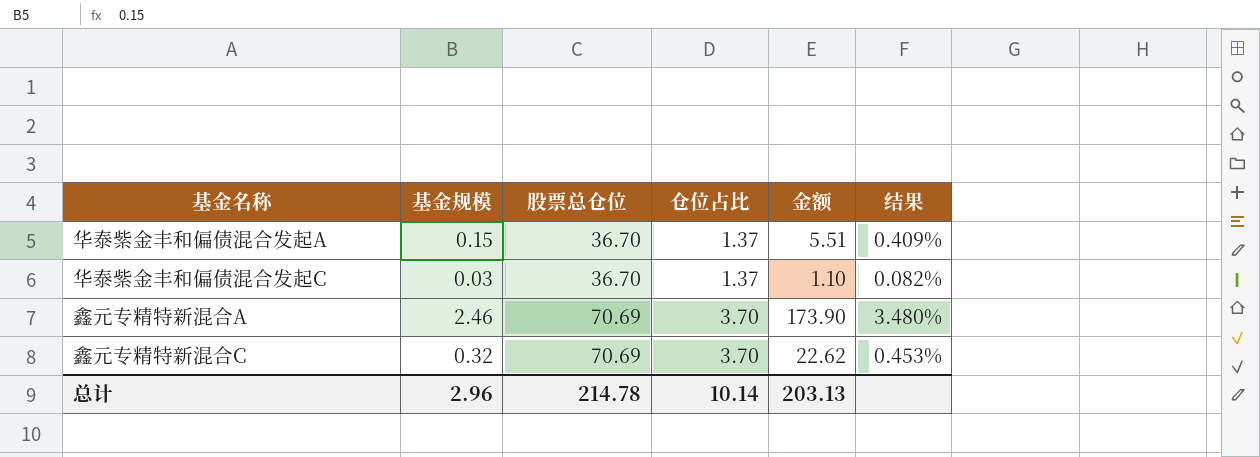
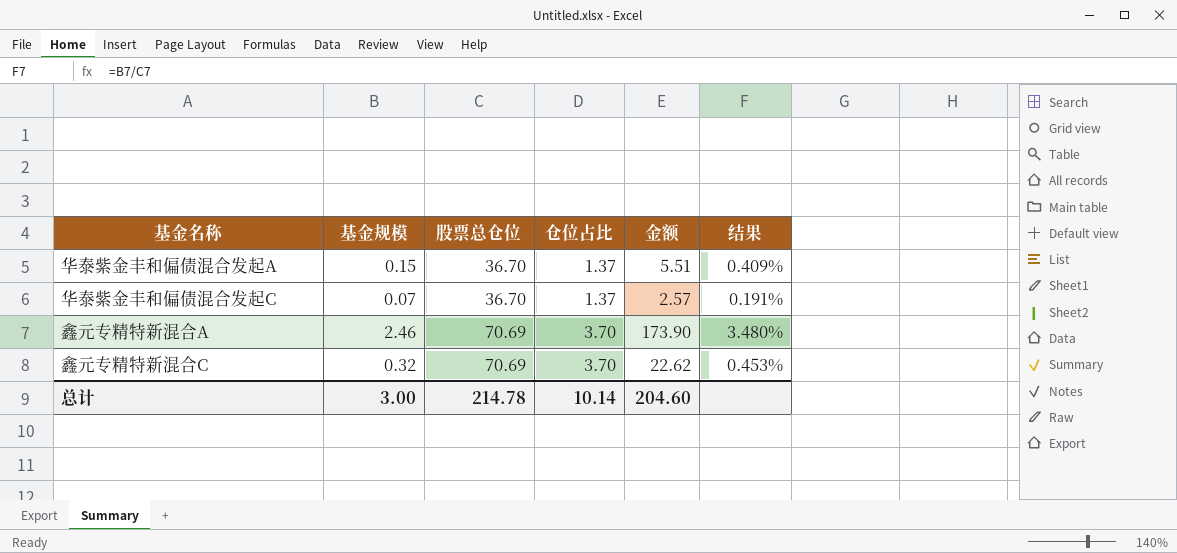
华泰紫金丰和偏债混合发起C | 基金规模: 0.03 -> 0.07
华泰紫金丰和偏债混合发起C | 金额: 1.10 -> 2.57
华泰紫金丰和偏债混合发起C | 结果: 0.082% -> 0.191%
总计 | 基金规模: 2.96 -> 3.00
总计 | 金额: 203.13 -> 204.60

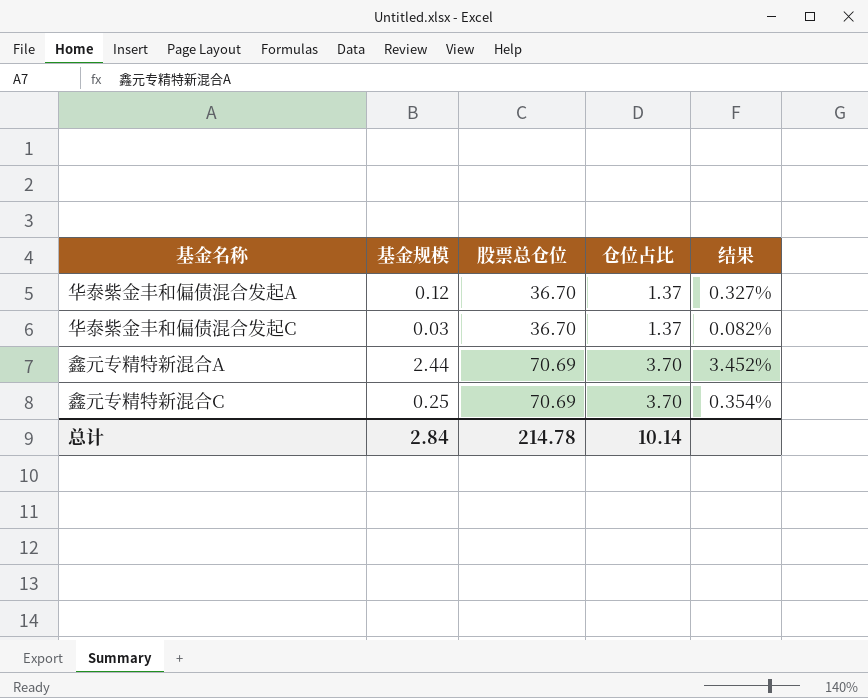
column 金额 | formula: [基金规模] * [股票总仓位] -> none
华泰紫金丰和偏债混合发起A | 基金规模: 0.15 -> 0.12
华泰紫金丰和偏债混合发起A | 结果: 0.409% -> 0.327%
华泰紫金丰和偏债混合发起C | 基金规模: 0.07 -> 0.03
华泰紫金丰和偏债混合发起C | 结果: 0.191% -> 0.082%
鑫元专精特新混合A | 基金规模: 2.46 -> 2.44
鑫元专精特新混合A | 结果: 3.480% -> 3.452%
鑫元专精特新混合C | 基金规模: 0.32 -> 0.25
鑫元专精特新混合C | 结果: 0.453% -> 0.354%
总计 | 基金规模: 3.00 -> 2.84

